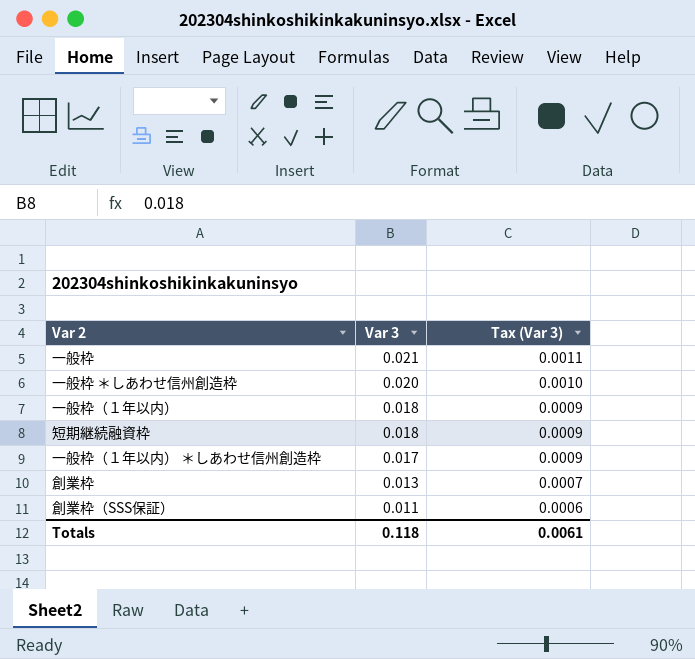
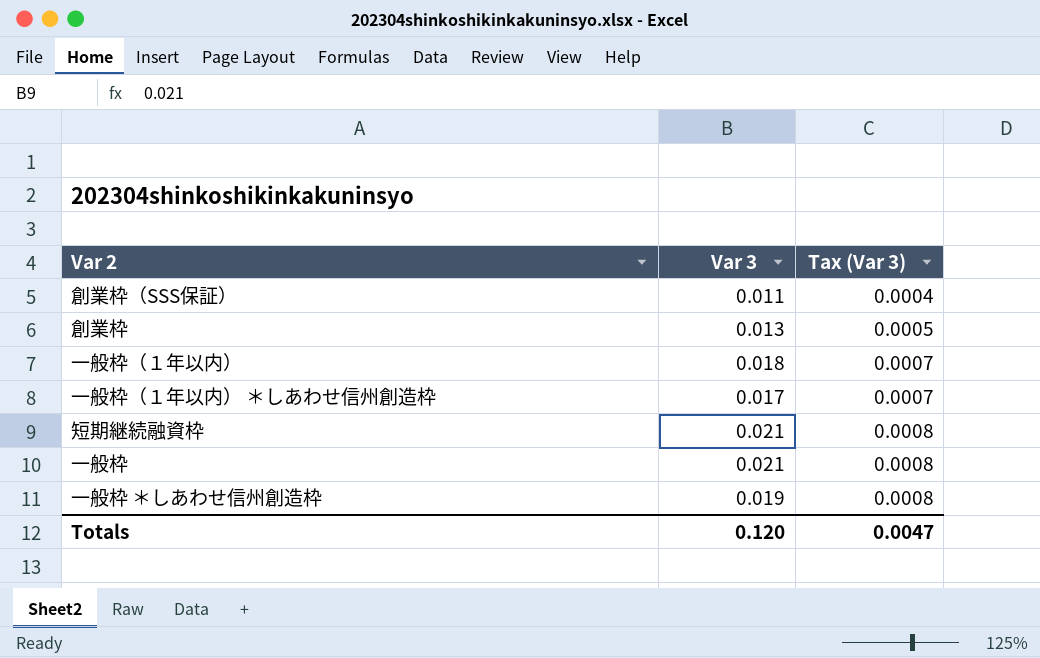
row order: Var 3 descending -> Tax (Var 3) ascending
column Tax (Var 3) | formula: [Var 3] * 0.05 -> [Var 3] * 0.04
短期継続融資枠 | Var 3: 0.018 -> 0.021
一般枠 ＊しあわせ信州創造枠 | Var 3: 0.020 -> 0.019
Totals | Var 3: 0.118 -> 0.120
Totals | Tax (Var 3): 0.0061 -> 0.0047

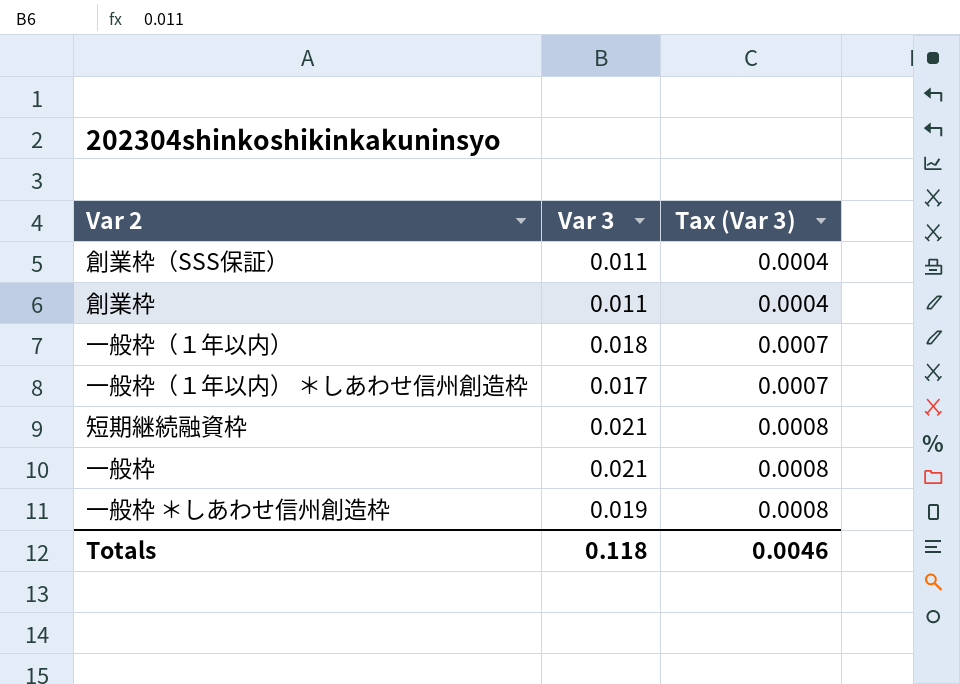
創業枠 | Var 3: 0.013 -> 0.011
創業枠 | Tax (Var 3): 0.0005 -> 0.0004
Totals | Var 3: 0.120 -> 0.118
Totals | Tax (Var 3): 0.0047 -> 0.0046

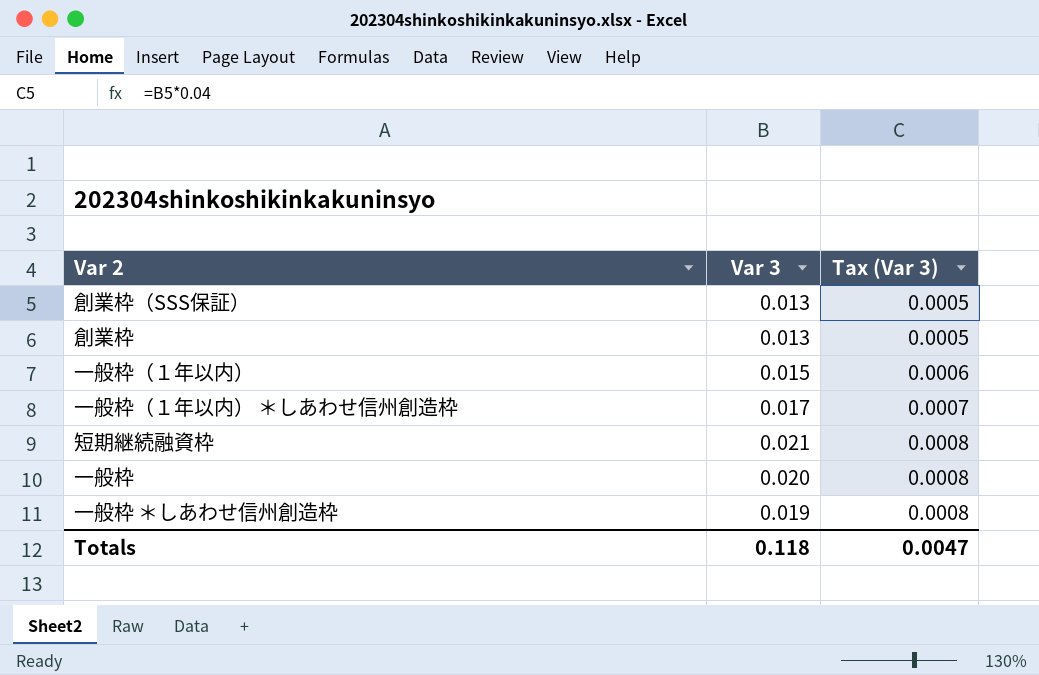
創業枠（SSS保証） | Var 3: 0.011 -> 0.013
創業枠（SSS保証） | Tax (Var 3): 0.0004 -> 0.0005
創業枠 | Var 3: 0.011 -> 0.013
創業枠 | Tax (Var 3): 0.0004 -> 0.0005
一般枠（１年以内） | Var 3: 0.018 -> 0.015
一般枠（１年以内） | Tax (Var 3): 0.0007 -> 0.0006
一般枠 | Var 3: 0.021 -> 0.020
Totals | Tax (Var 3): 0.0046 -> 0.0047

